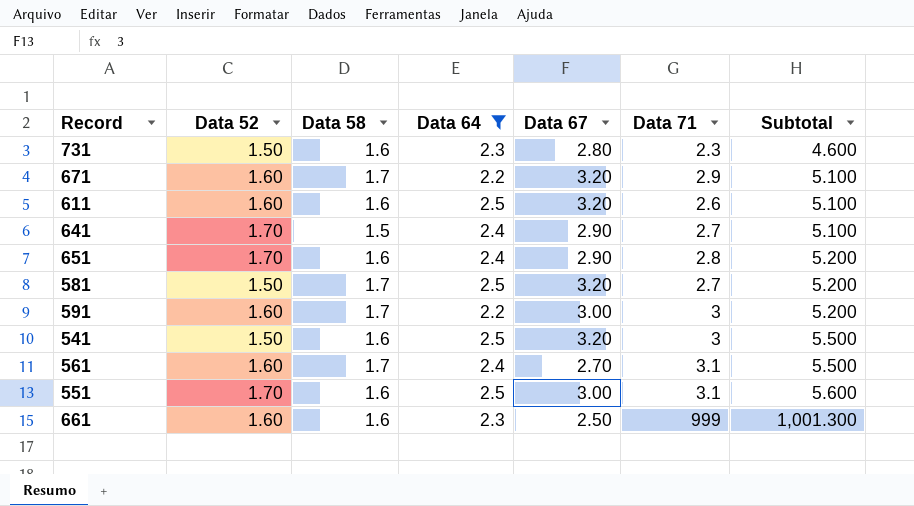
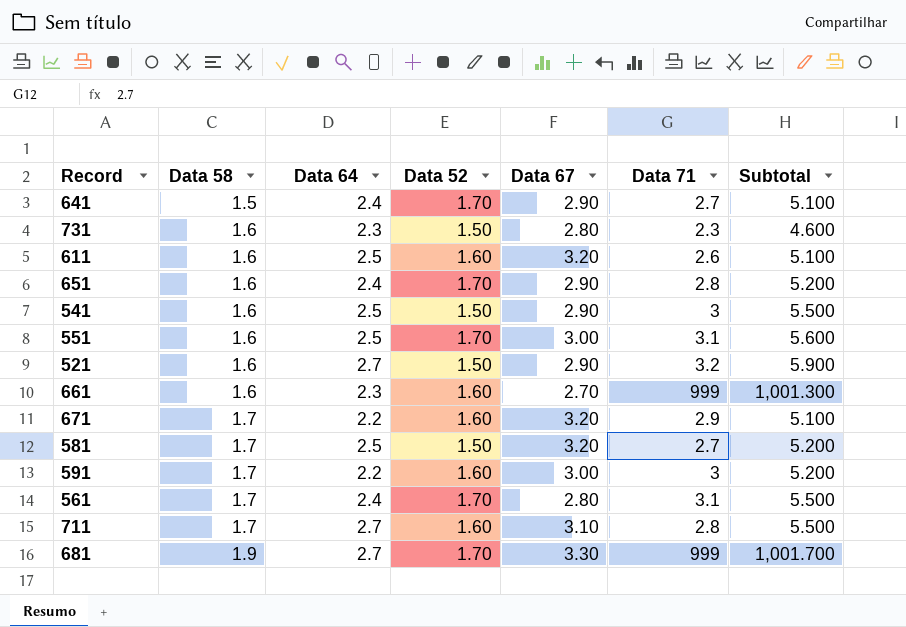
filter: Data 64 != 2.7 -> none
row order: Subtotal ascending -> Data 58 ascending
column Data 52 | position: 2 -> 4
541 | Data 67: 3.20 -> 2.90
661 | Data 67: 2.50 -> 2.70
561 | Data 52: 1.60 -> 1.70
561 | Data 67: 2.70 -> 2.80

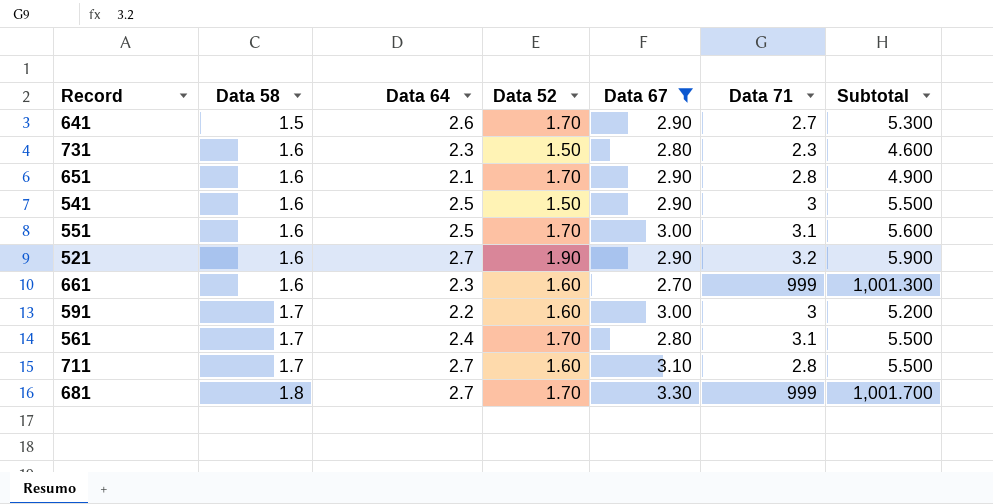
filter: none -> Data 67 != 3.20
641 | Data 64: 2.4 -> 2.6
641 | Subtotal: 5.100 -> 5.300
651 | Data 64: 2.4 -> 2.1
651 | Subtotal: 5.200 -> 4.900
521 | Data 52: 1.50 -> 1.90
681 | Data 58: 1.9 -> 1.8

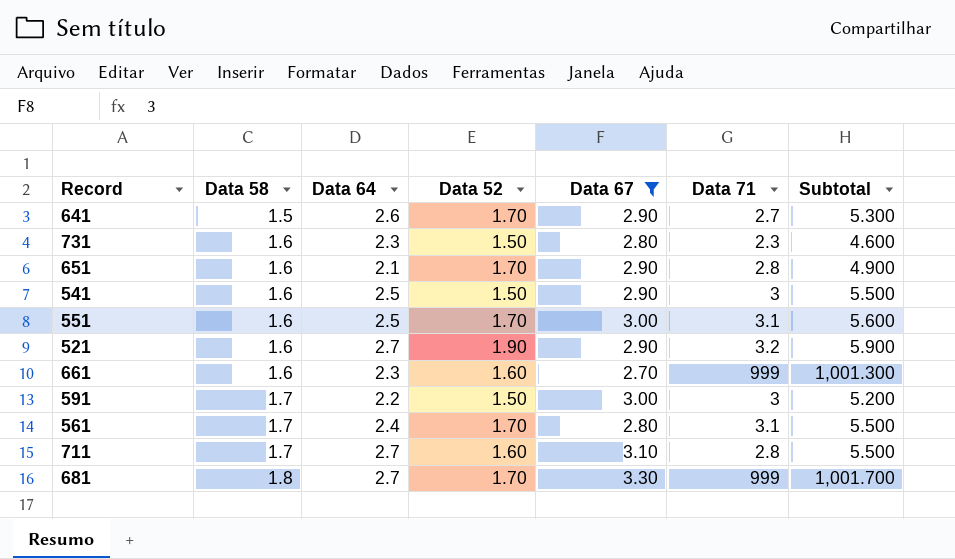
591 | Data 52: 1.60 -> 1.50

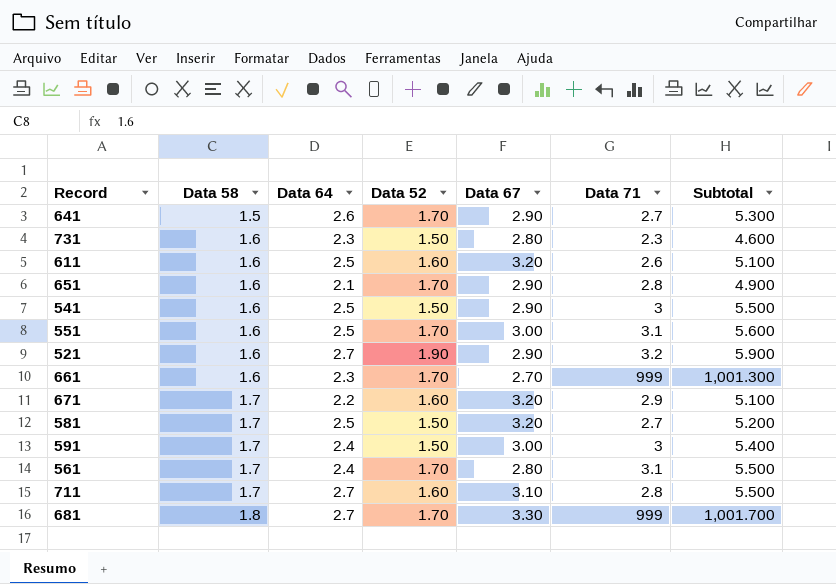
filter: Data 67 != 3.20 -> none
661 | Data 52: 1.60 -> 1.70
591 | Data 64: 2.2 -> 2.4
591 | Subtotal: 5.200 -> 5.400

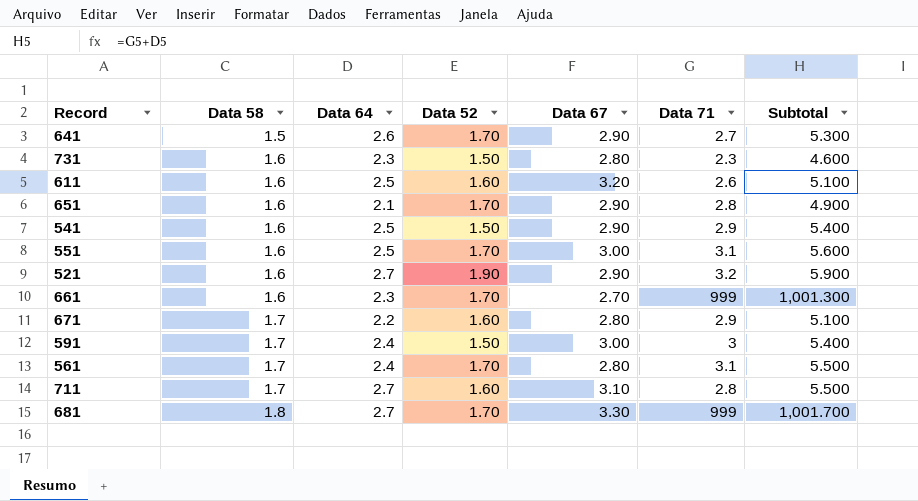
row 581: 1.7 | 2.5 | 1.50 | 3.20 | 2.7 | 5.200 -> none
541 | Data 71: 3 -> 2.9
541 | Subtotal: 5.500 -> 5.400
671 | Data 67: 3.20 -> 2.80

